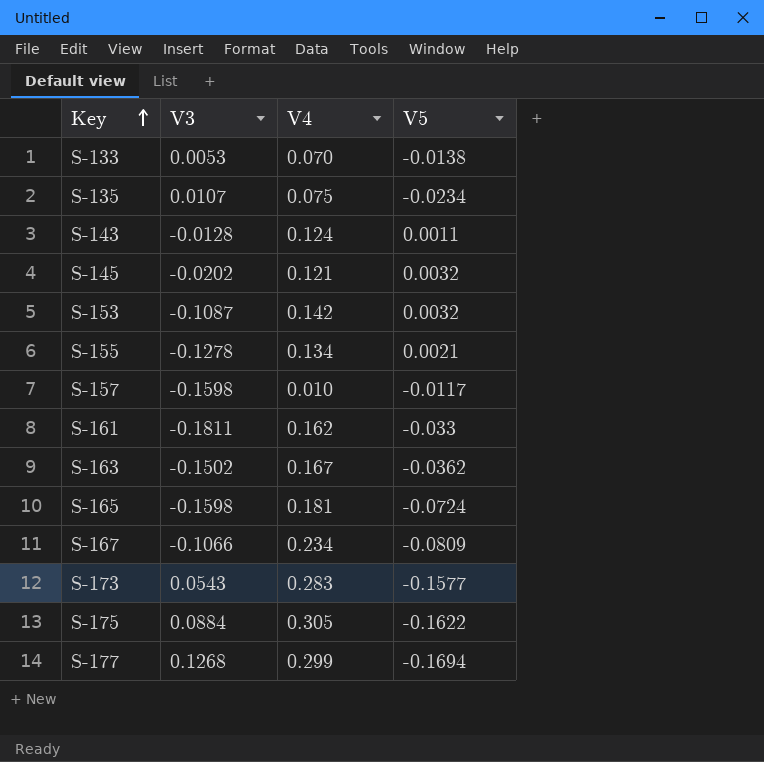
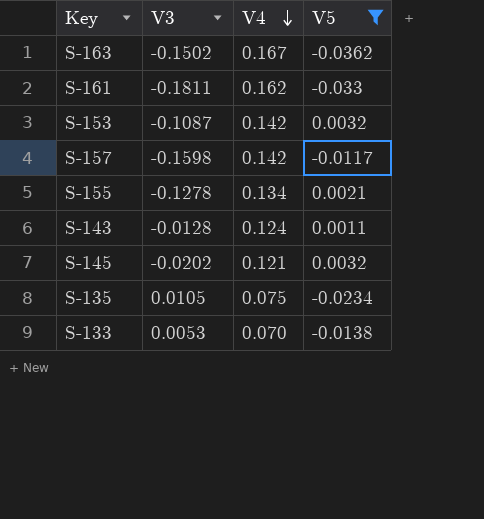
filter: none -> V5 >= -0.0362
row order: Key ascending -> V4 descending
S-157 | V4: 0.010 -> 0.142
S-135 | V3: 0.0107 -> 0.0105

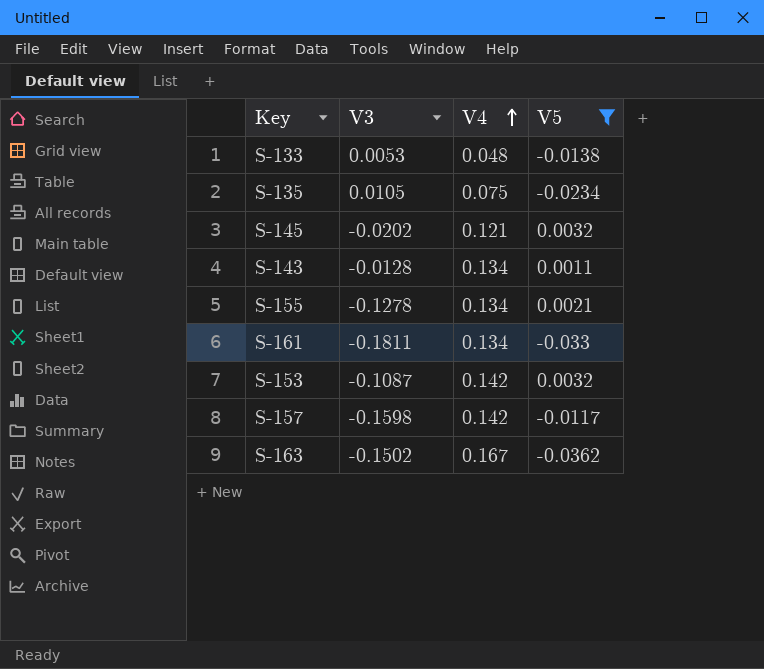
row order: V4 descending -> V4 ascending
S-133 | V4: 0.070 -> 0.048
S-143 | V4: 0.124 -> 0.134
S-161 | V4: 0.162 -> 0.134

